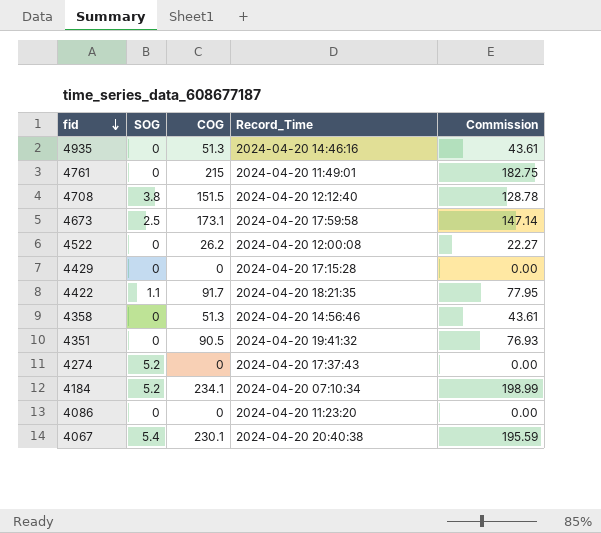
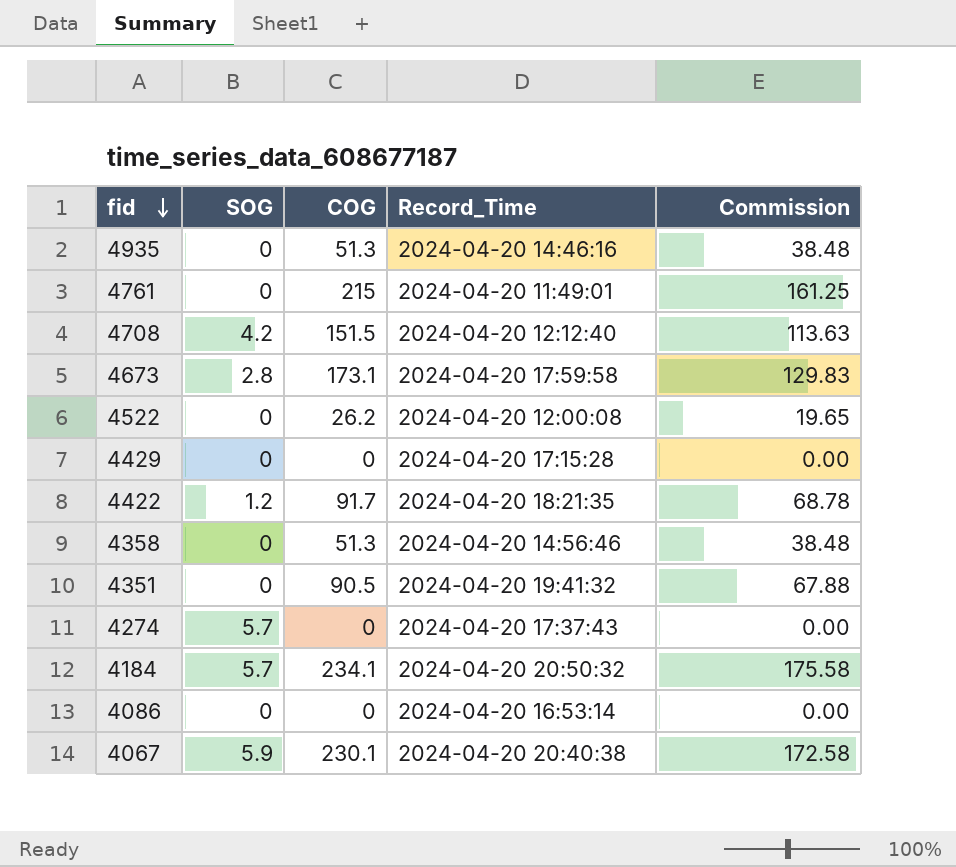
column Commission | formula: [COG] * 0.85 -> [COG] * 0.75
4708 | SOG: 3.8 -> 4.2
4673 | SOG: 2.5 -> 2.8
4422 | SOG: 1.1 -> 1.2
4274 | SOG: 5.2 -> 5.7
4184 | SOG: 5.2 -> 5.7
4184 | Record_Time: 2024-04-20 07:10:34 -> 2024-04-20 20:50:32
4086 | Record_Time: 2024-04-20 11:23:20 -> 2024-04-20 16:53:14
4067 | SOG: 5.4 -> 5.9

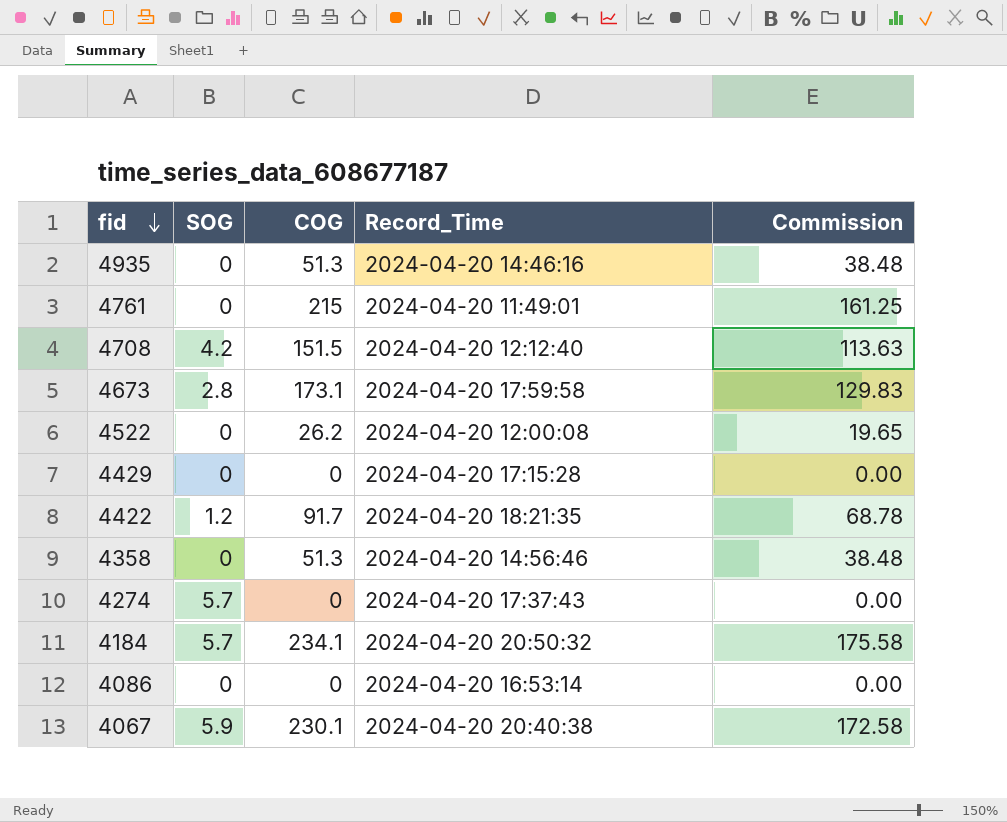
row 4351: 0 | 90.5 | 2024-04-20 19:41:32 | 67.88 -> none

